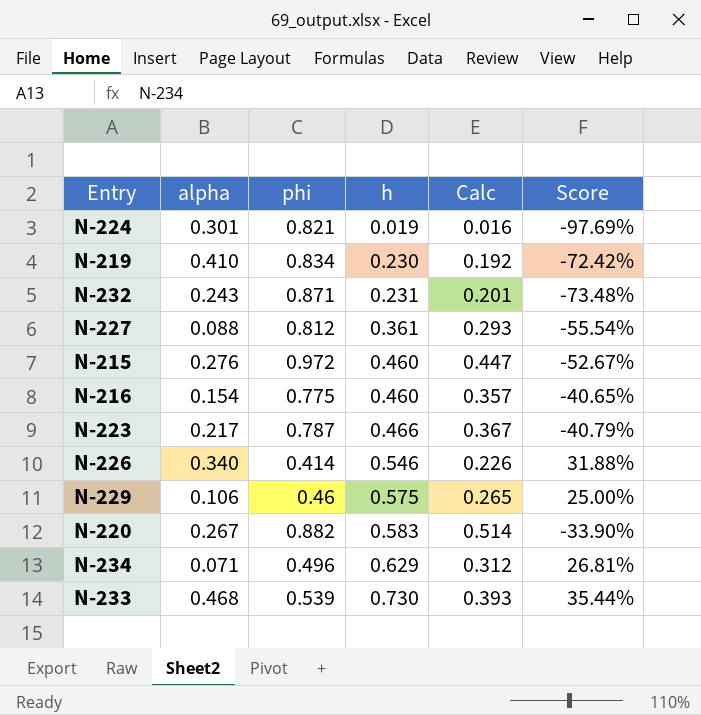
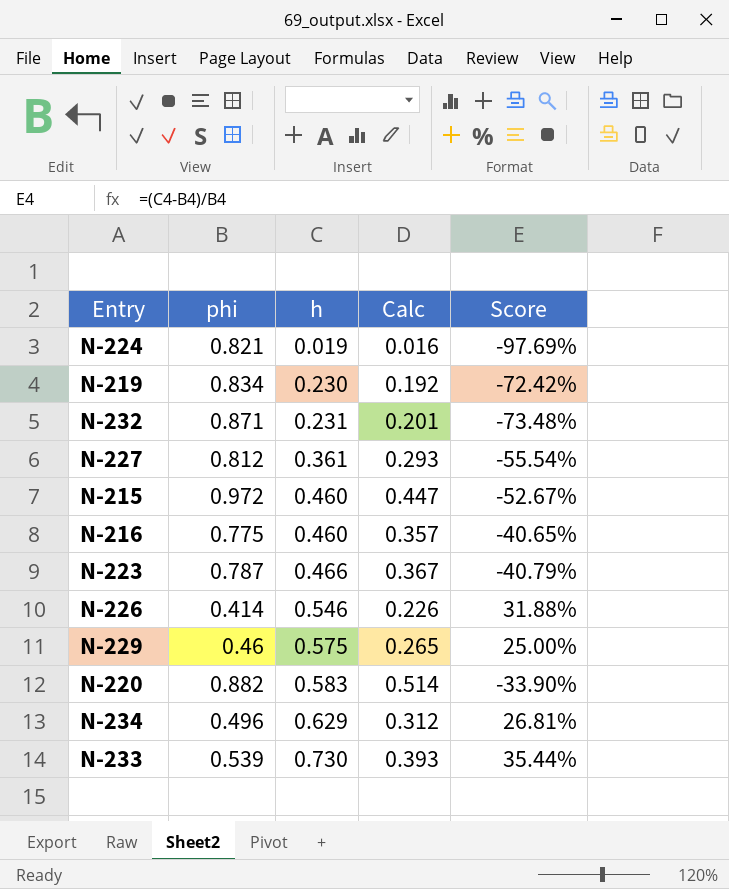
column alpha | position: 2 -> none

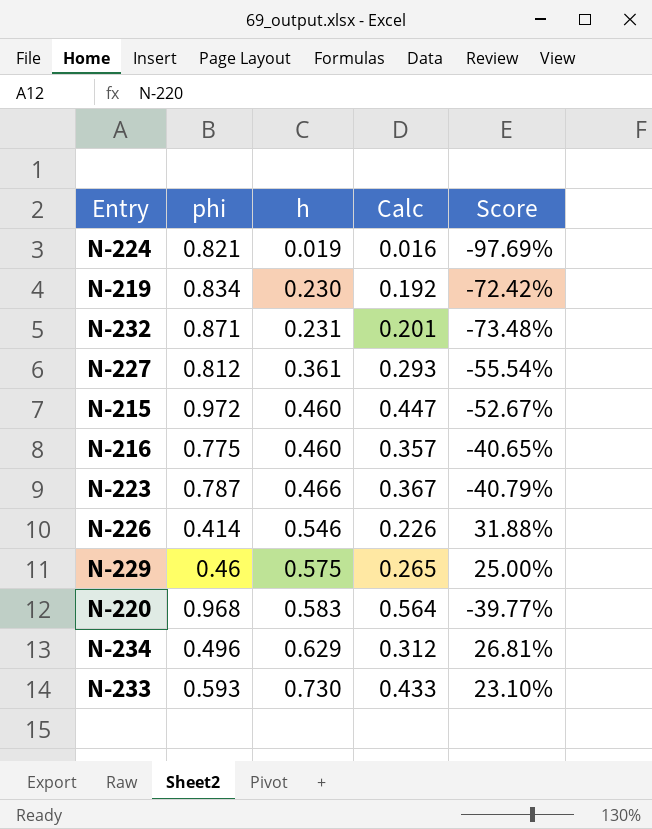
N-220 | phi: 0.882 -> 0.968
N-220 | Calc: 0.514 -> 0.564
N-220 | Score: -33.90% -> -39.77%
N-233 | phi: 0.539 -> 0.593
N-233 | Calc: 0.393 -> 0.433
N-233 | Score: 35.44% -> 23.10%

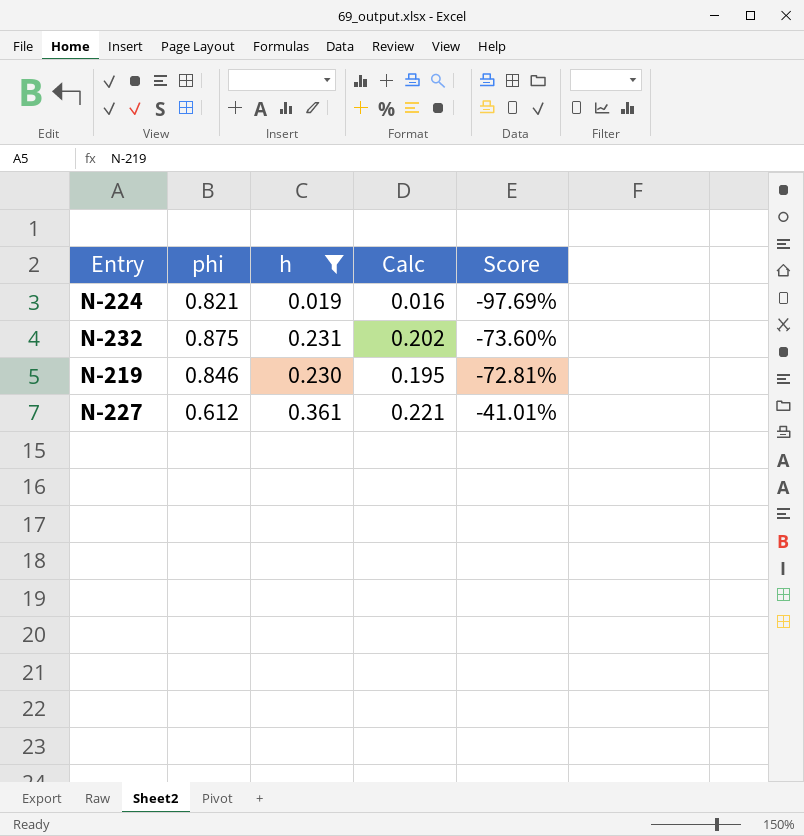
filter: none -> h <= 0.361
row order: h ascending -> Score ascending
N-232 | phi: 0.871 -> 0.875
N-232 | Calc: 0.201 -> 0.202
N-232 | Score: -73.48% -> -73.60%
N-219 | phi: 0.834 -> 0.846
N-219 | Calc: 0.192 -> 0.195
N-219 | Score: -72.42% -> -72.81%
N-227 | phi: 0.812 -> 0.612
N-227 | Calc: 0.293 -> 0.221
N-227 | Score: -55.54% -> -41.01%

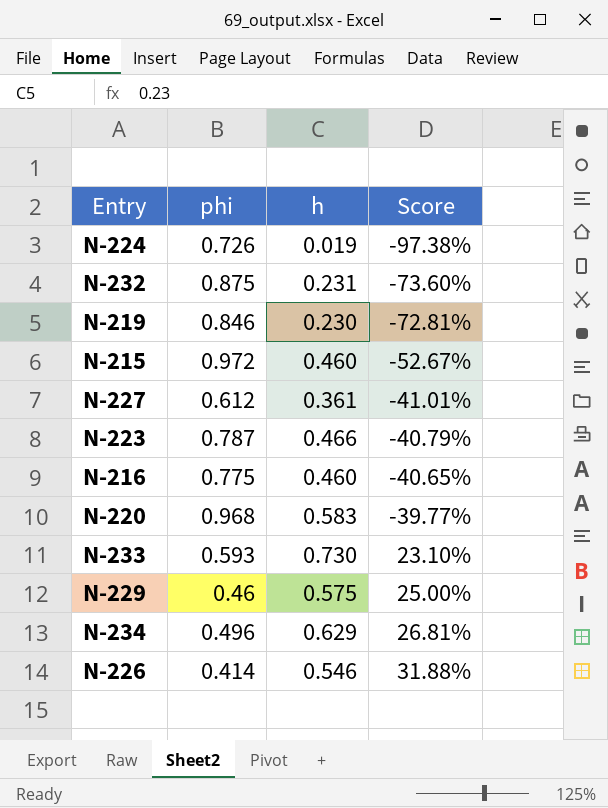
filter: h <= 0.361 -> none
column Calc | formula: [phi] * [h] -> none
N-224 | phi: 0.821 -> 0.726
N-224 | Score: -97.69% -> -97.38%

